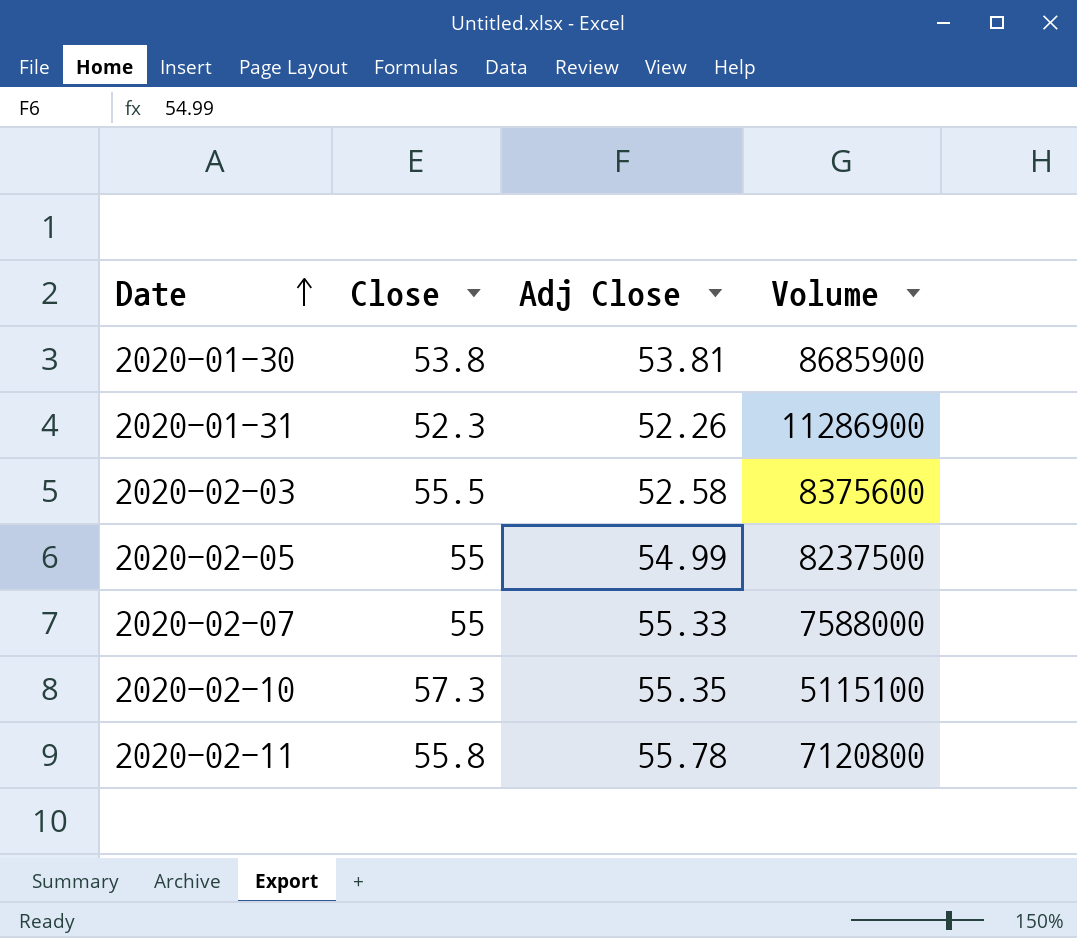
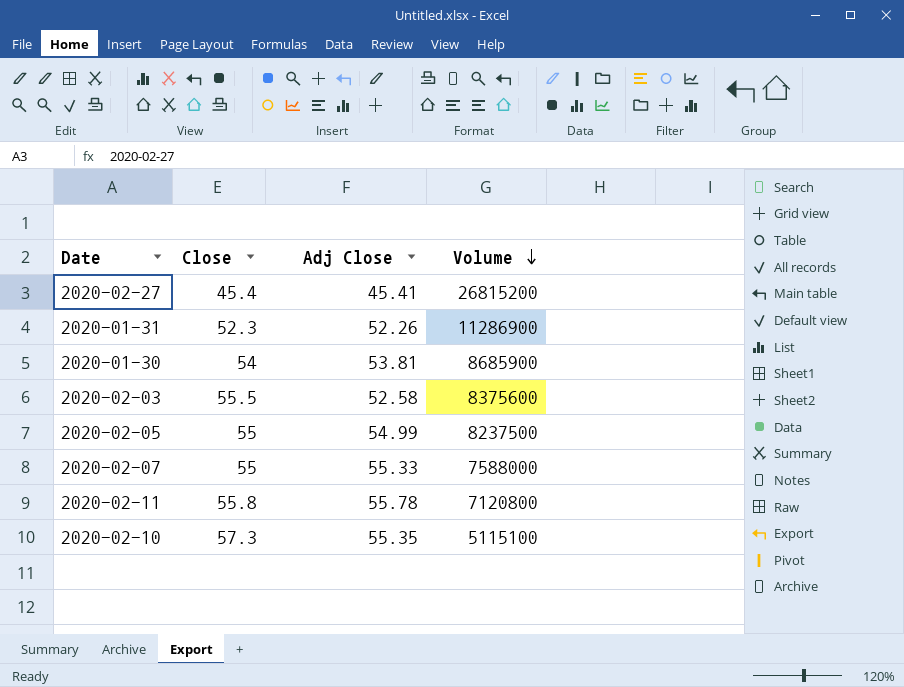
row order: Date ascending -> Volume descending
row 2020-02-27: none -> 45.4 | 45.41 | 26815200
2020-01-30 | Close: 53.8 -> 54

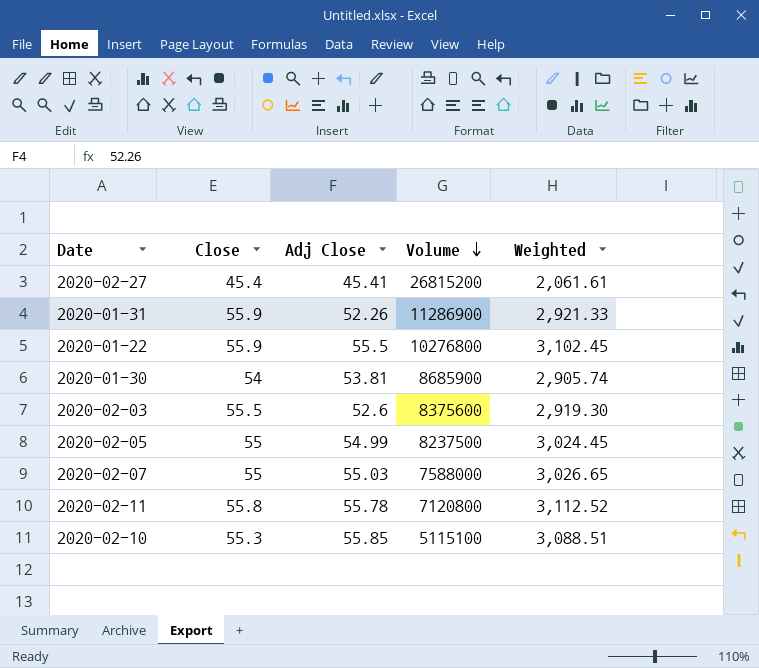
column Weighted | formula: none -> [Close] * [Adj Close]
2020-01-31 | Close: 52.3 -> 55.9
row 2020-01-22: none -> 55.9 | 55.5 | 10276800 | 3,102.45
2020-02-03 | Adj Close: 52.58 -> 52.6
2020-02-07 | Adj Close: 55.33 -> 55.03
2020-02-10 | Close: 57.3 -> 55.3
2020-02-10 | Adj Close: 55.35 -> 55.85

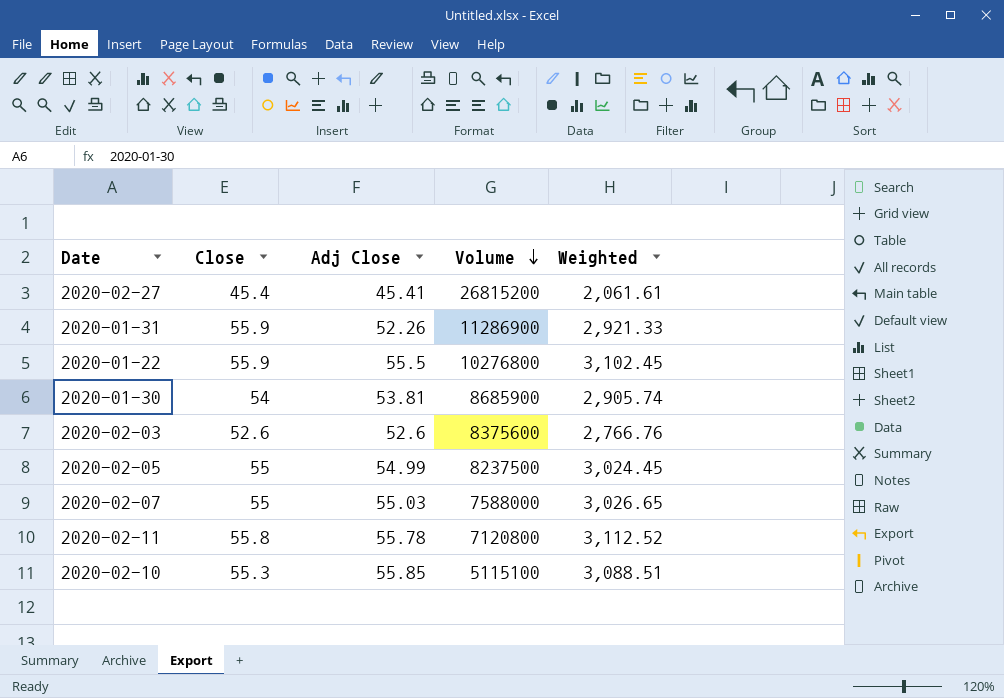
2020-02-03 | Close: 55.5 -> 52.6
2020-02-03 | Weighted: 2,919.30 -> 2,766.76

